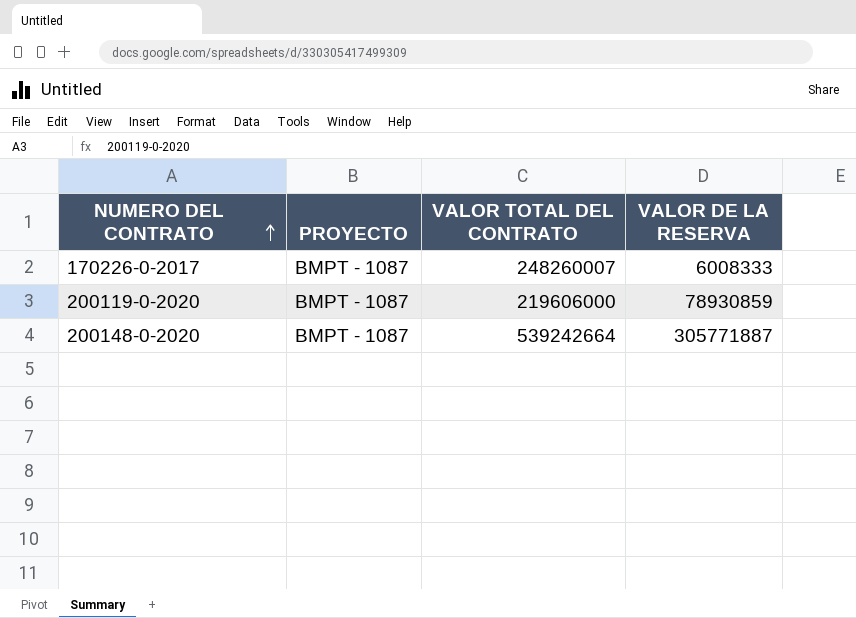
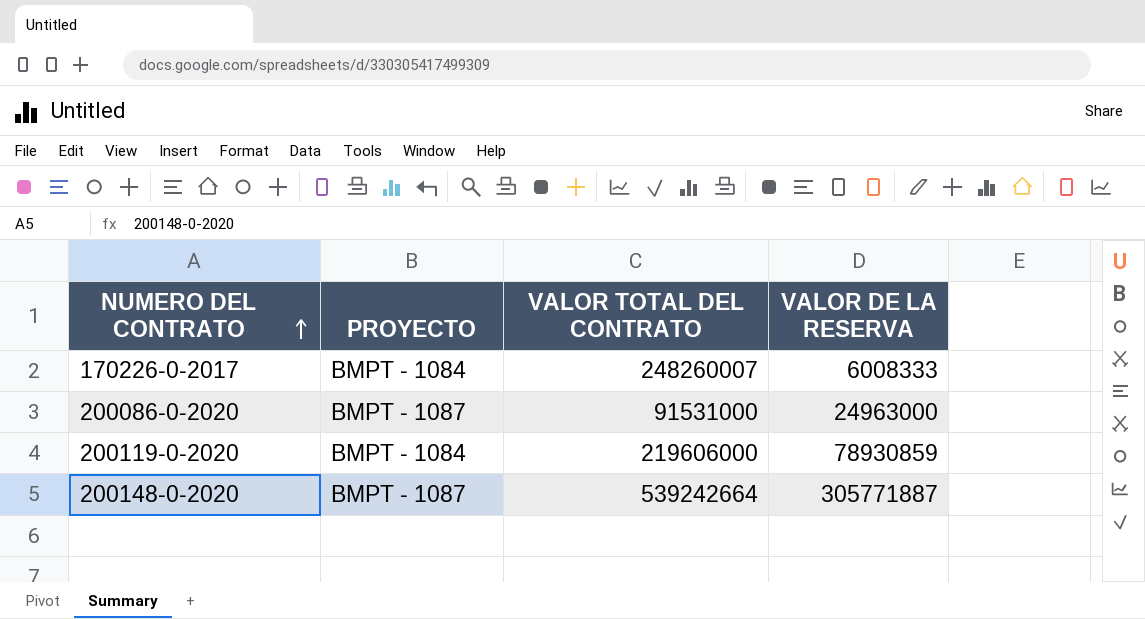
170226-0-2017 | PROYECTO: BMPT - 1087 -> BMPT - 1084
row 200086-0-2020: none -> BMPT - 1087 | 91531000 | 24963000
200119-0-2020 | PROYECTO: BMPT - 1087 -> BMPT - 1084

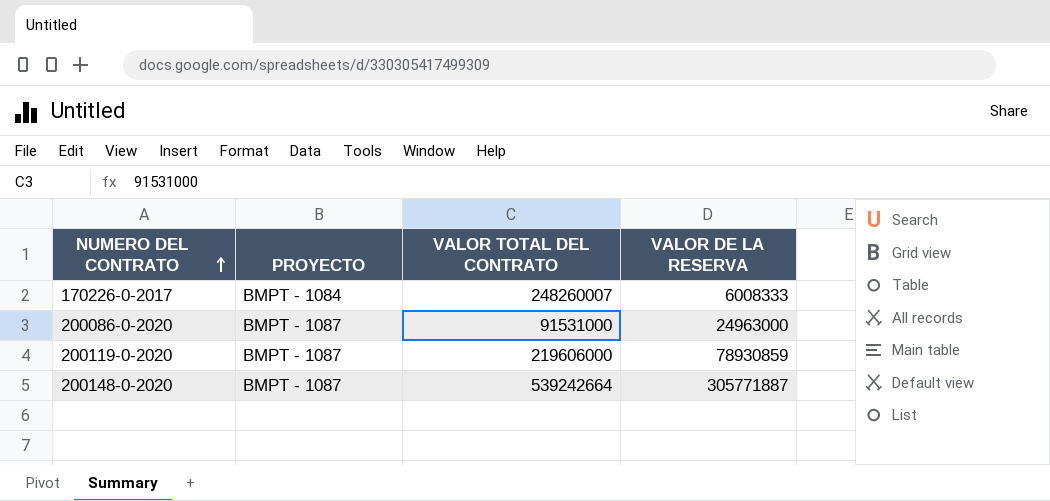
200119-0-2020 | PROYECTO: BMPT - 1084 -> BMPT - 1087

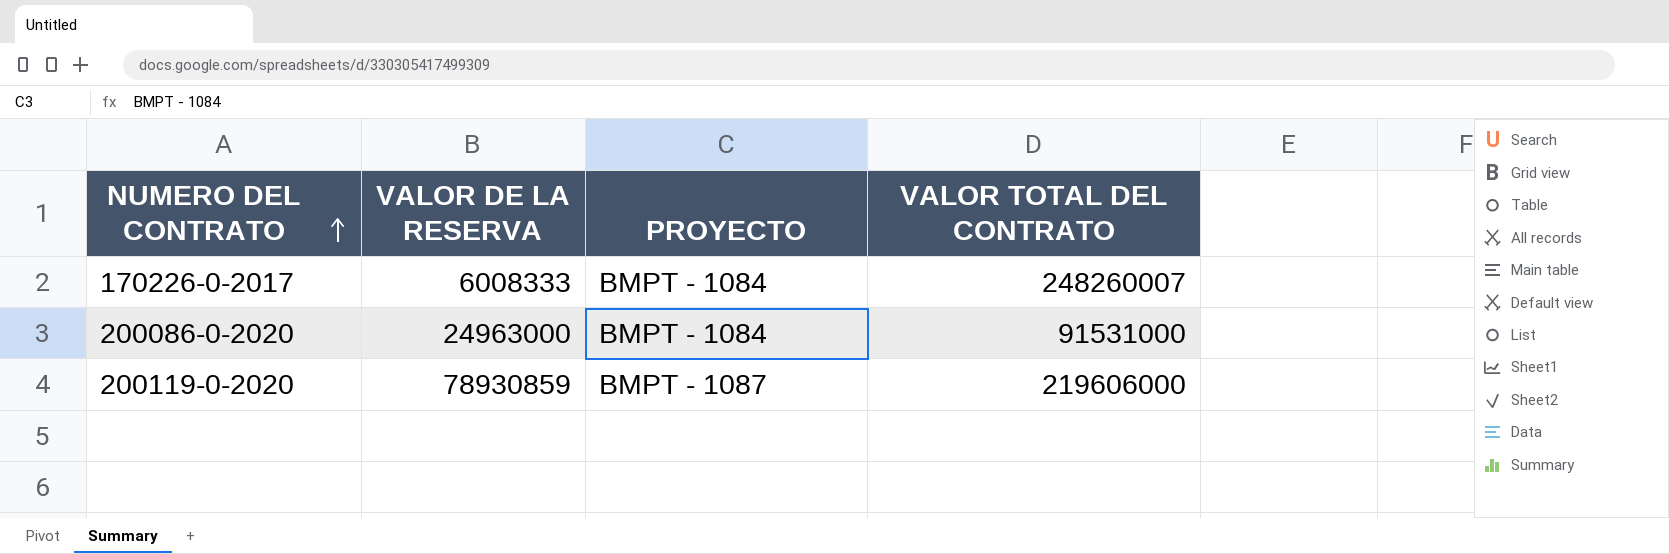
column VALOR DE LA RESERVA | position: 4 -> 2
row 200148-0-2020: BMPT - 1087 | 539242664 | 305771887 -> none
200086-0-2020 | PROYECTO: BMPT - 1087 -> BMPT - 1084

